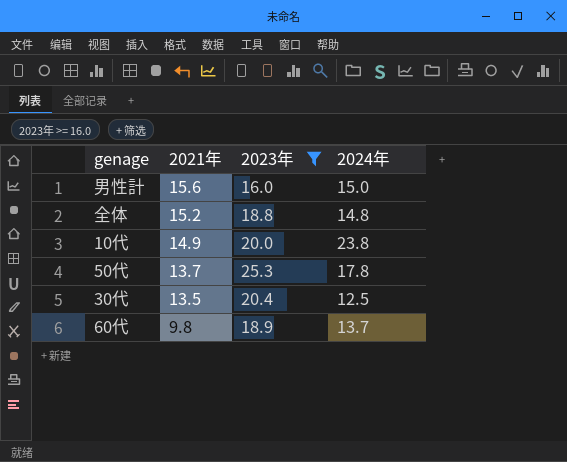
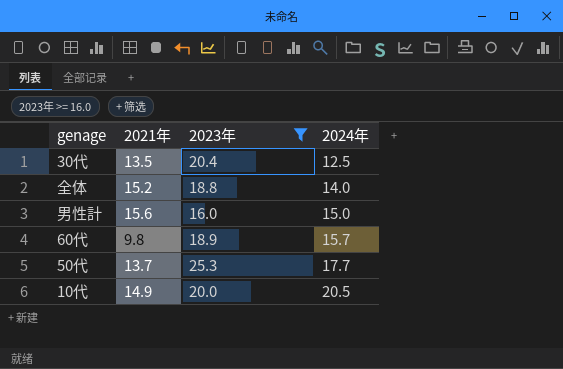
row order: 2021年 descending -> 2024年 ascending
全体 | 2024年: 14.8 -> 14.0
60代 | 2024年: 13.7 -> 15.7
50代 | 2024年: 17.8 -> 17.7
10代 | 2024年: 23.8 -> 20.5

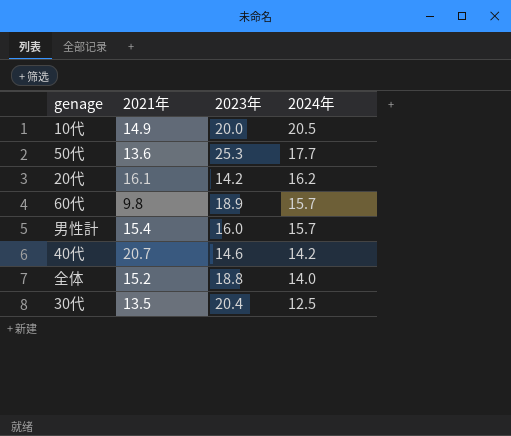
filter: 2023年 >= 16.0 -> none
row order: 2024年 ascending -> 2024年 descending
50代 | 2021年: 13.7 -> 13.6
男性計 | 2021年: 15.6 -> 15.4
男性計 | 2024年: 15.0 -> 15.7

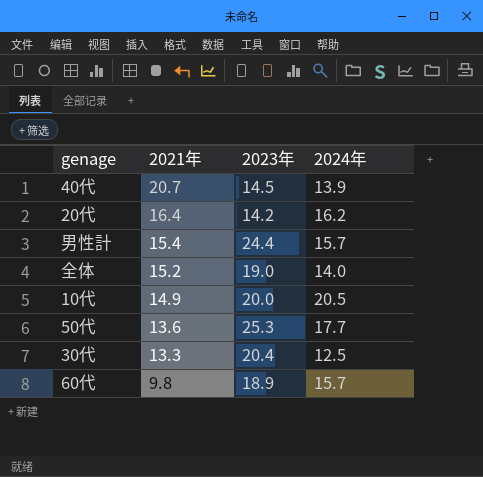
row order: 2024年 descending -> 2021年 descending
40代 | 2023年: 14.6 -> 14.5
40代 | 2024年: 14.2 -> 13.9
20代 | 2021年: 16.1 -> 16.4
男性計 | 2023年: 16.0 -> 24.4
全体 | 2023年: 18.8 -> 19.0
30代 | 2021年: 13.5 -> 13.3

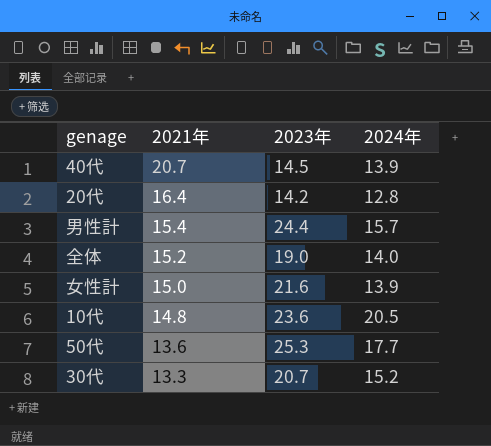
row 60代: 9.8 | 18.9 | 15.7 -> none
20代 | 2024年: 16.2 -> 12.8
row 女性計: none -> 15.0 | 21.6 | 13.9
10代 | 2021年: 14.9 -> 14.8
10代 | 2023年: 20.0 -> 23.6
30代 | 2023年: 20.4 -> 20.7
30代 | 2024年: 12.5 -> 15.2

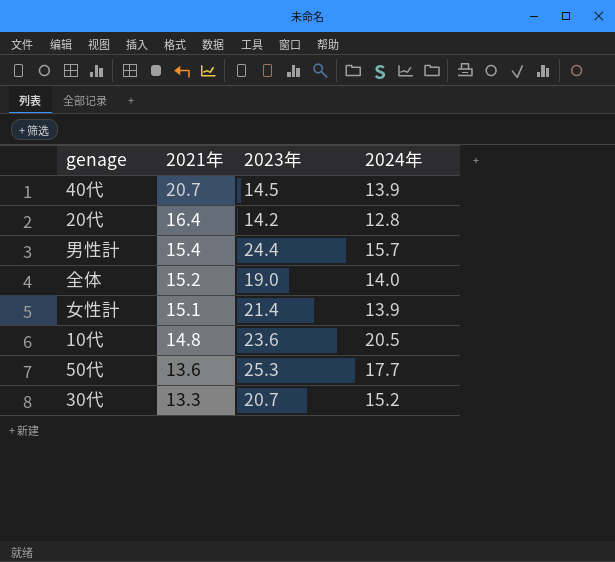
女性計 | 2021年: 15.0 -> 15.1
女性計 | 2023年: 21.6 -> 21.4

